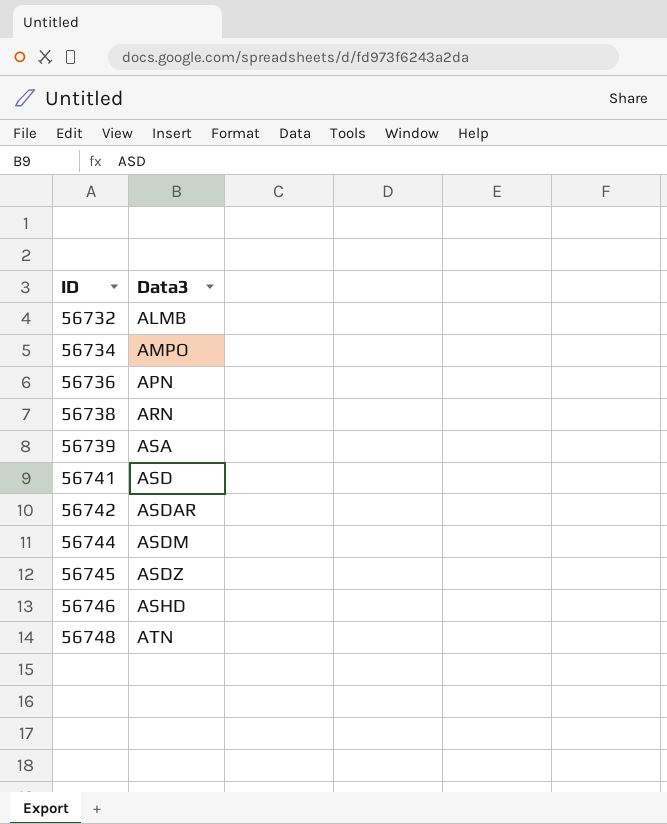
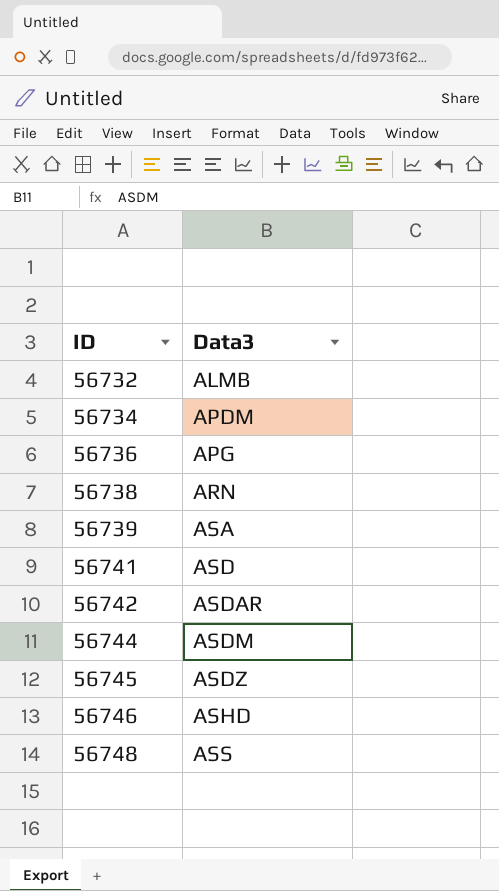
56734 | Data3: AMPO -> APDM
56736 | Data3: APN -> APG
56748 | Data3: ATN -> ASS

